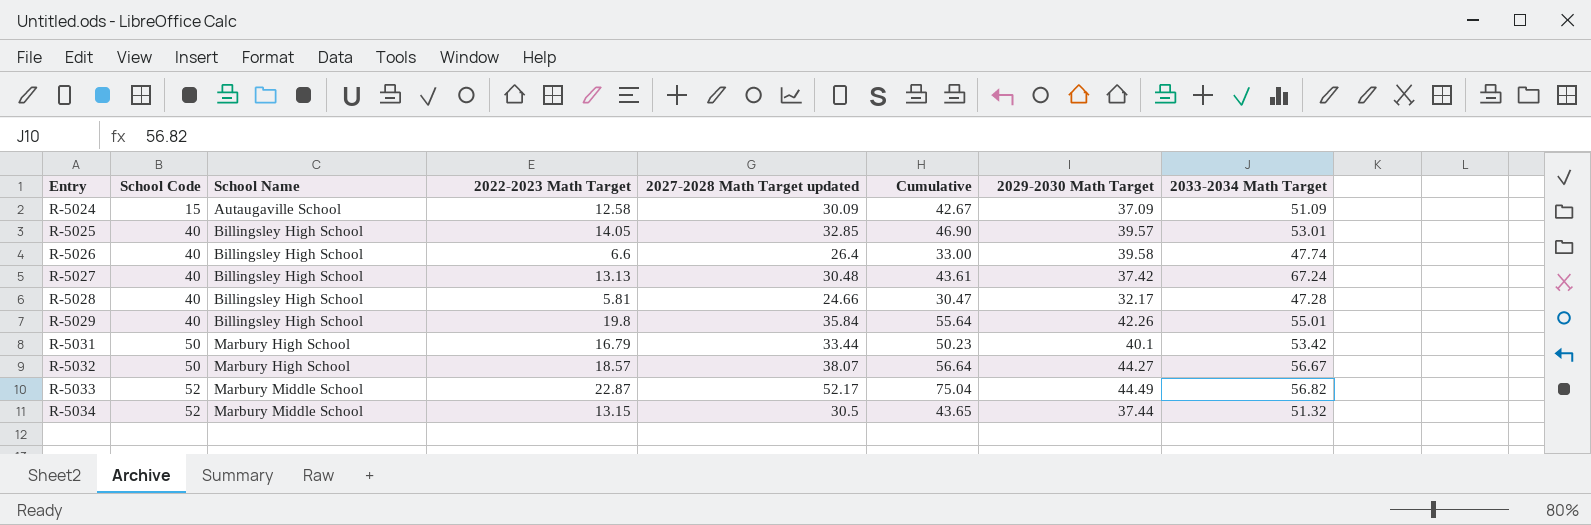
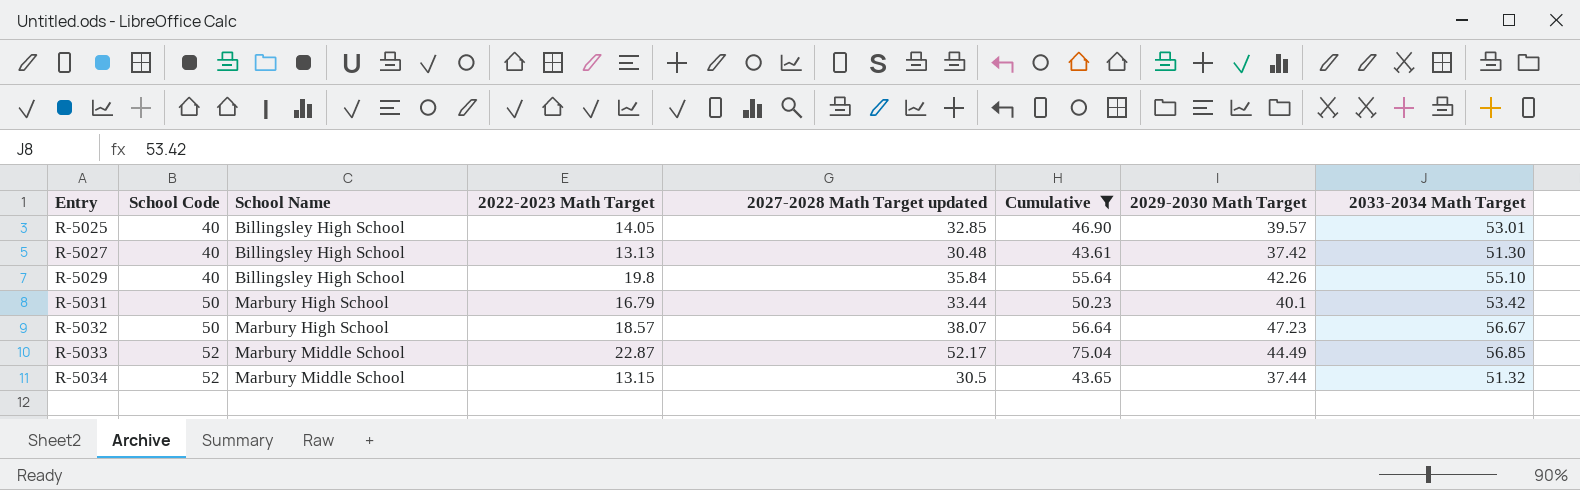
filter: none -> Cumulative >= 43.61
R-5027 | 2033-2034 Math Target: 67.24 -> 51.30
R-5029 | 2033-2034 Math Target: 55.01 -> 55.10
R-5032 | 2029-2030 Math Target: 44.27 -> 47.23
R-5033 | 2033-2034 Math Target: 56.82 -> 56.85

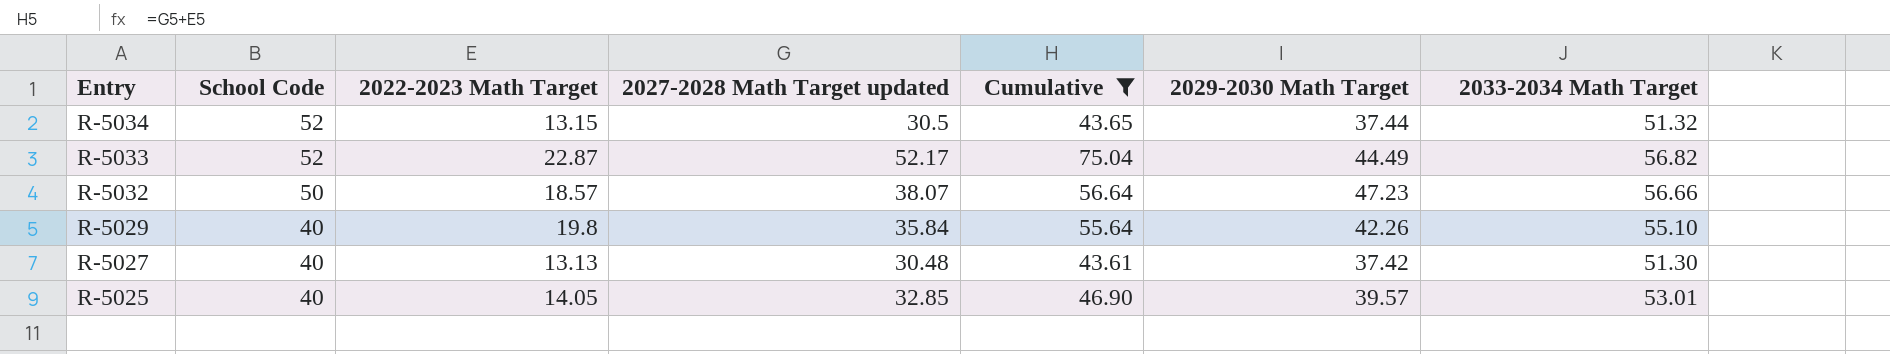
row order: Entry ascending -> Entry descending
column School Name | position: 3 -> none
row R-5031: 50 | Marbury High School | 16.79 | 33.44 | 50.23 | 40.1 | 53.42 -> none
R-5033 | 2033-2034 Math Target: 56.85 -> 56.82
R-5032 | 2033-2034 Math Target: 56.67 -> 56.66

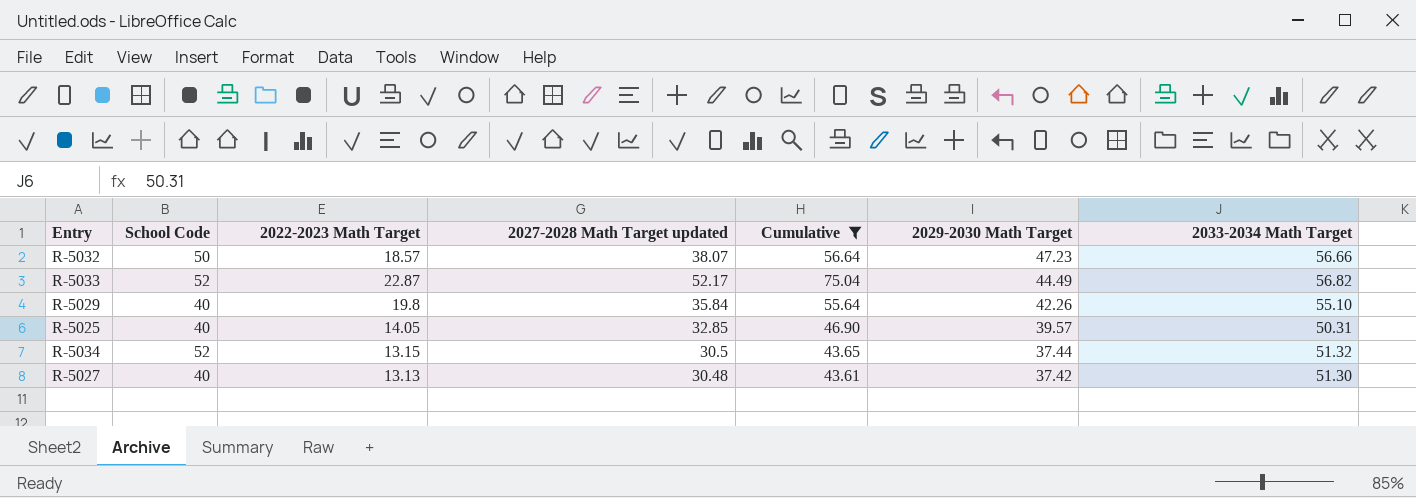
row order: Entry descending -> 2029-2030 Math Target descending
R-5025 | 2033-2034 Math Target: 53.01 -> 50.31

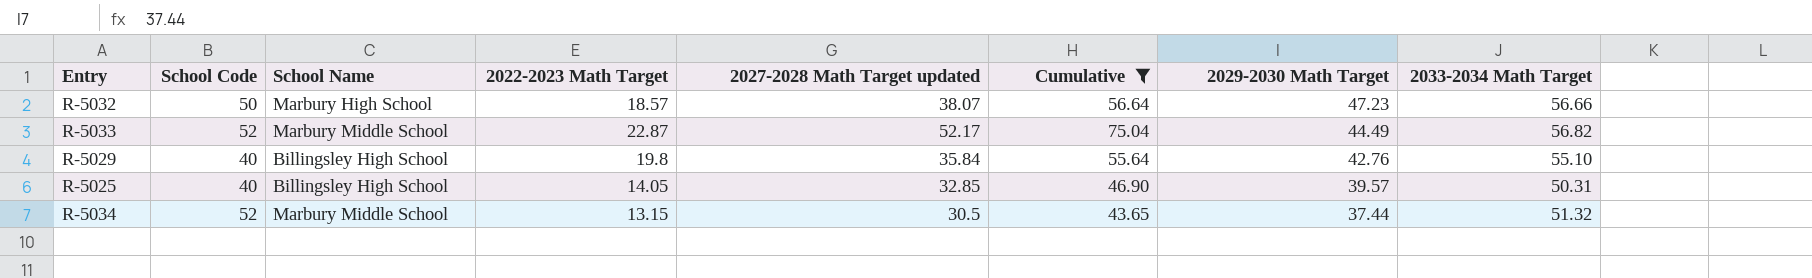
column School Name | position: none -> 3
row R-5027: 40 | 13.13 | 30.48 | 43.61 | 37.42 | 51.30 -> none
R-5029 | 2029-2030 Math Target: 42.26 -> 42.76

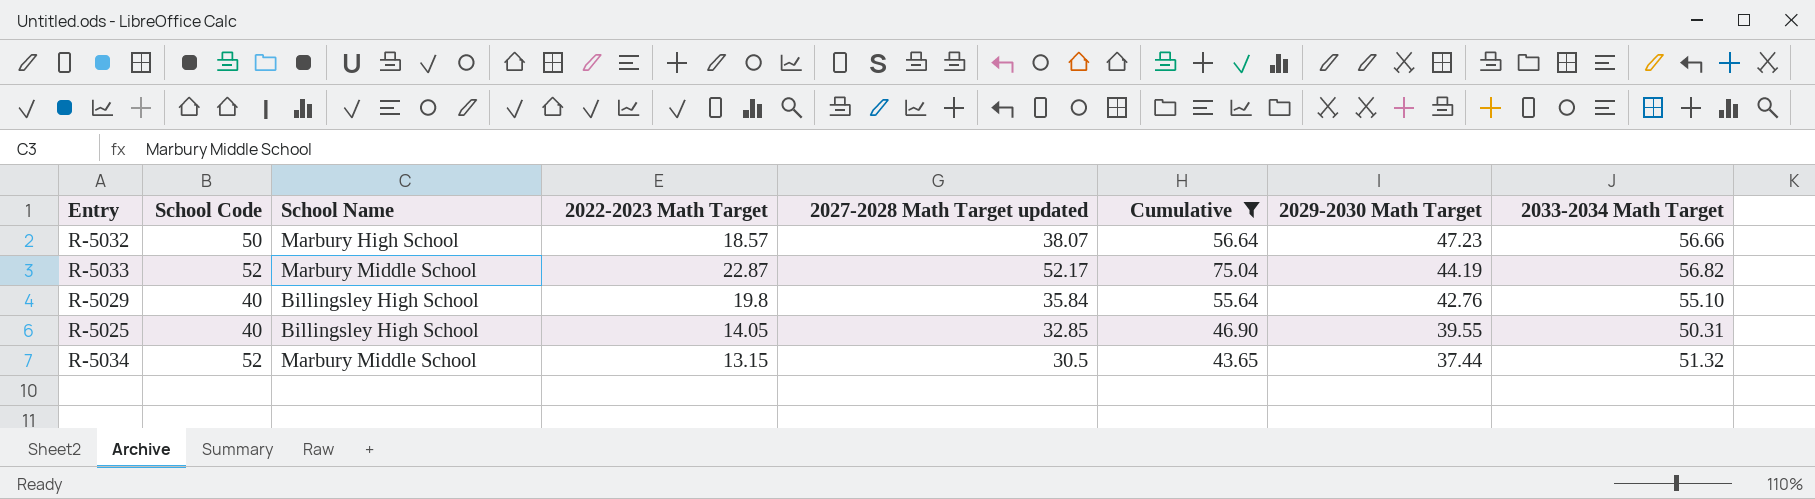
R-5033 | 2029-2030 Math Target: 44.49 -> 44.19
R-5025 | 2029-2030 Math Target: 39.57 -> 39.55

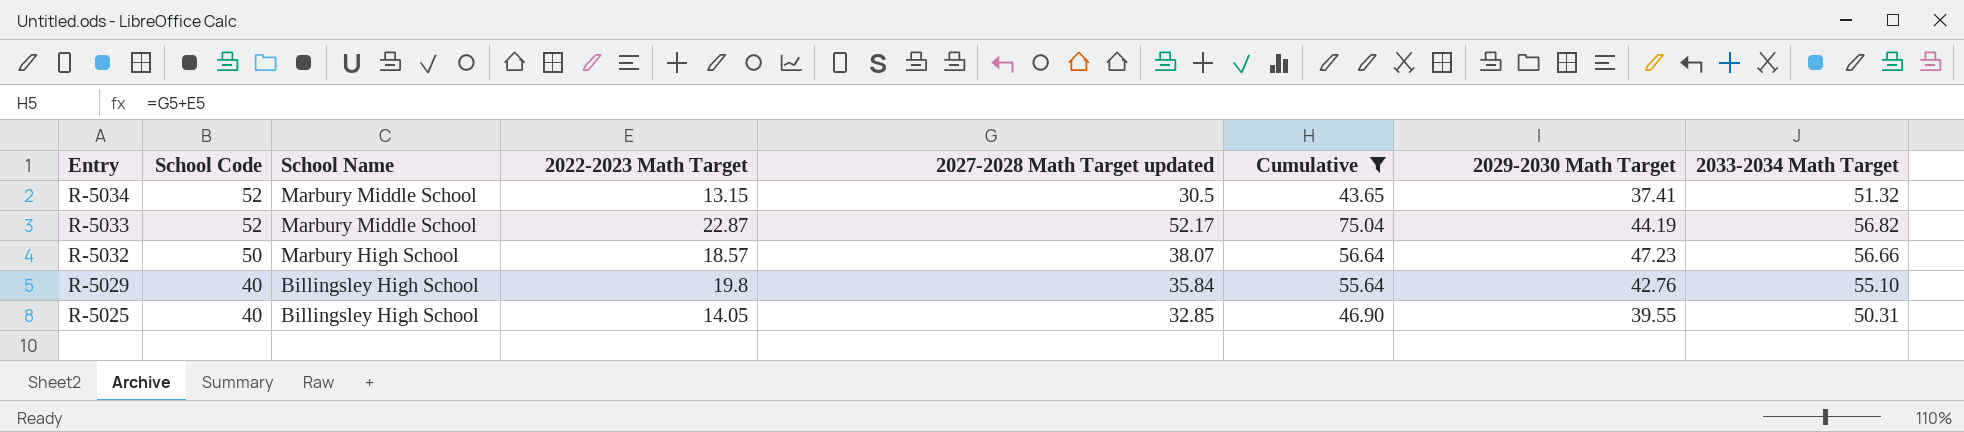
row order: 2029-2030 Math Target descending -> Entry descending
R-5034 | 2029-2030 Math Target: 37.44 -> 37.41

